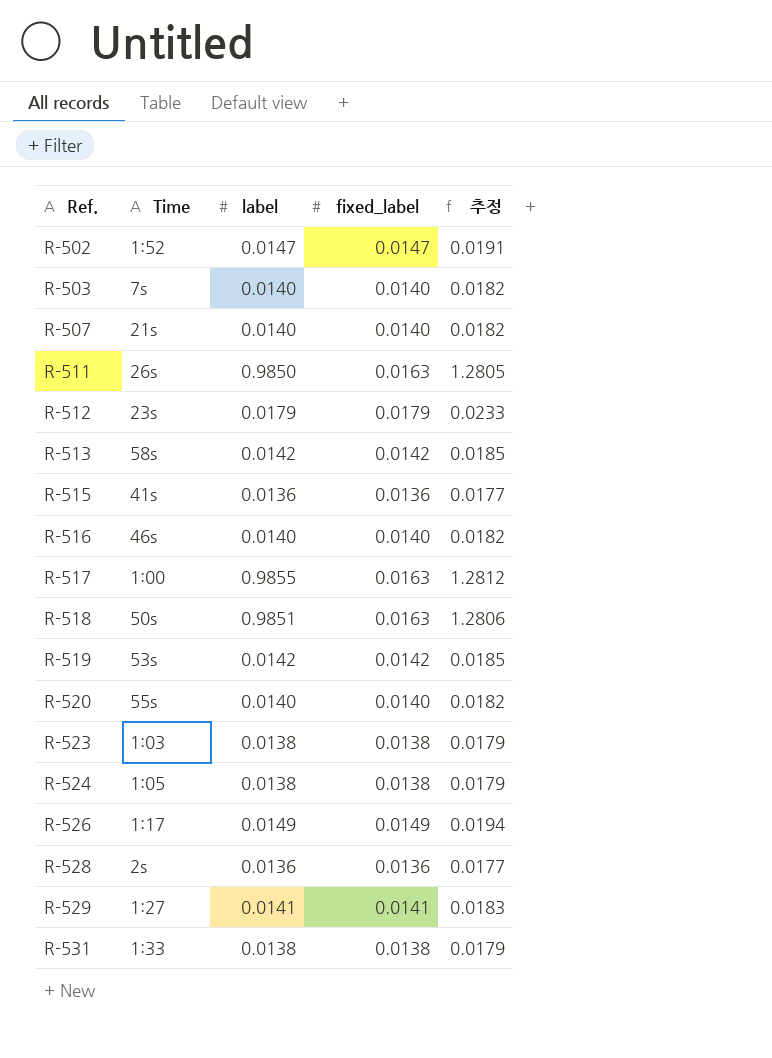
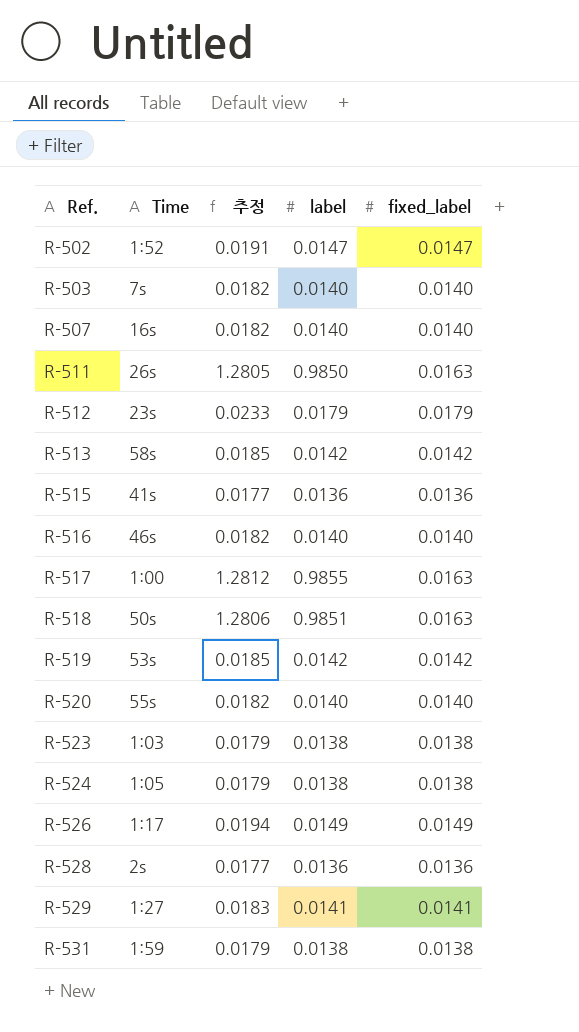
column 추정 | position: 5 -> 3
R-507 | Time: 21s -> 16s
R-531 | Time: 1:33 -> 1:59

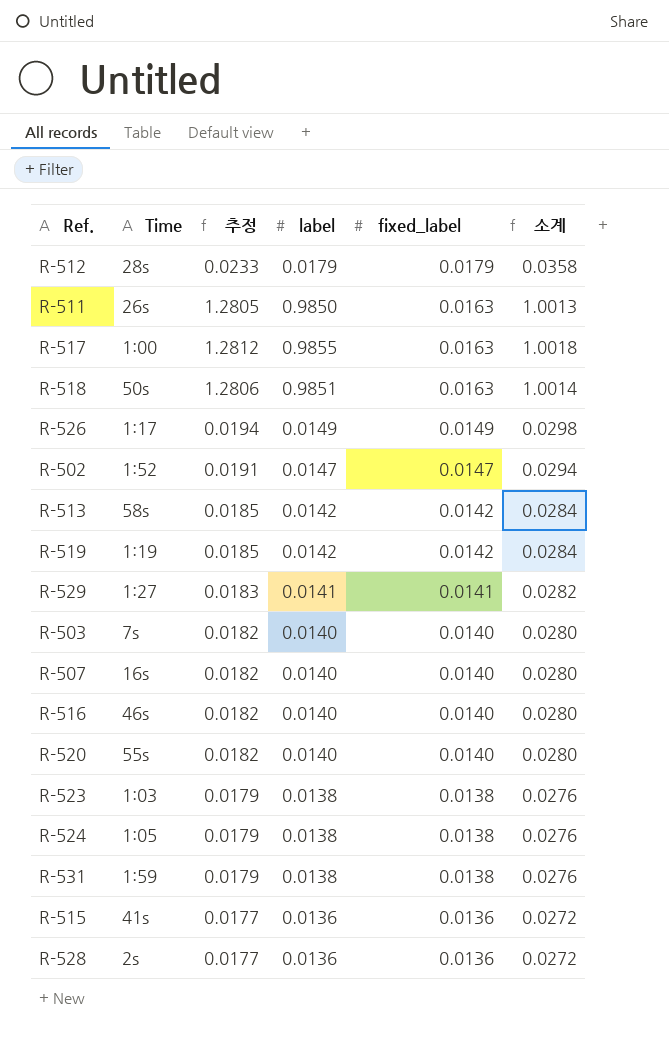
row order: Ref. ascending -> fixed_label descending
column 소계 | formula: none -> [label] + [fixed_label]
R-512 | Time: 23s -> 28s
R-519 | Time: 53s -> 1:19

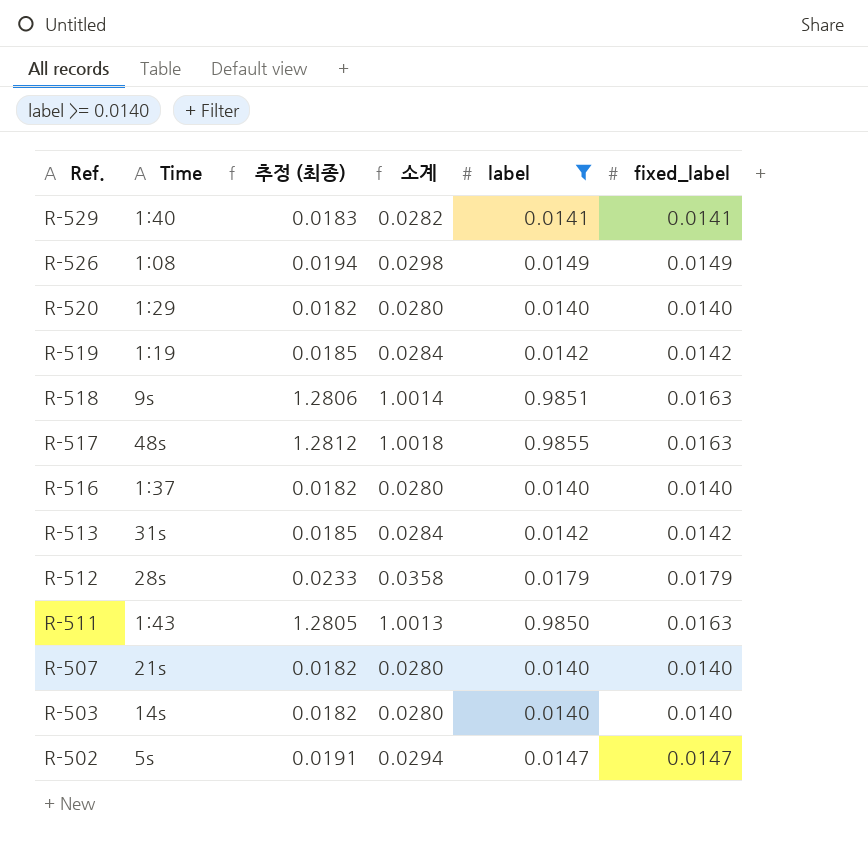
filter: none -> label >= 0.0140
row order: fixed_label descending -> Ref. descending
column name: 추정 -> 추정 (최종)
column 소계 | position: 6 -> 4
R-529 | Time: 1:27 -> 1:40
R-526 | Time: 1:17 -> 1:08
R-520 | Time: 55s -> 1:29
R-518 | Time: 50s -> 9s
R-517 | Time: 1:00 -> 48s
R-516 | Time: 46s -> 1:37
R-513 | Time: 58s -> 31s
R-511 | Time: 26s -> 1:43
R-507 | Time: 16s -> 21s
R-503 | Time: 7s -> 14s
R-502 | Time: 1:52 -> 5s

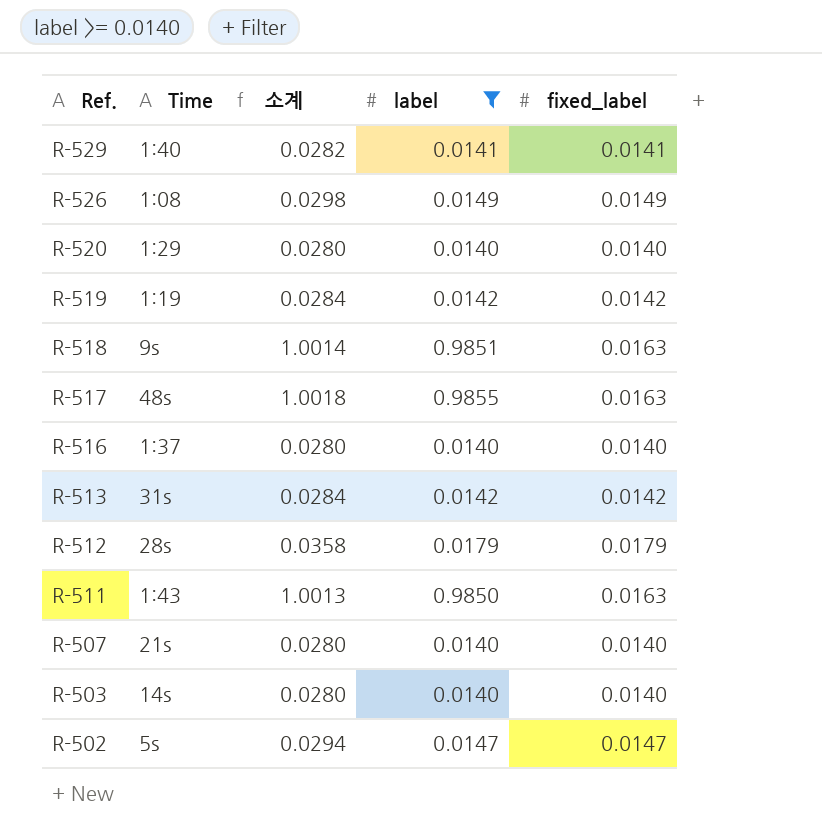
column 추정 (최종) | formula: [label] * 1.3 -> none

